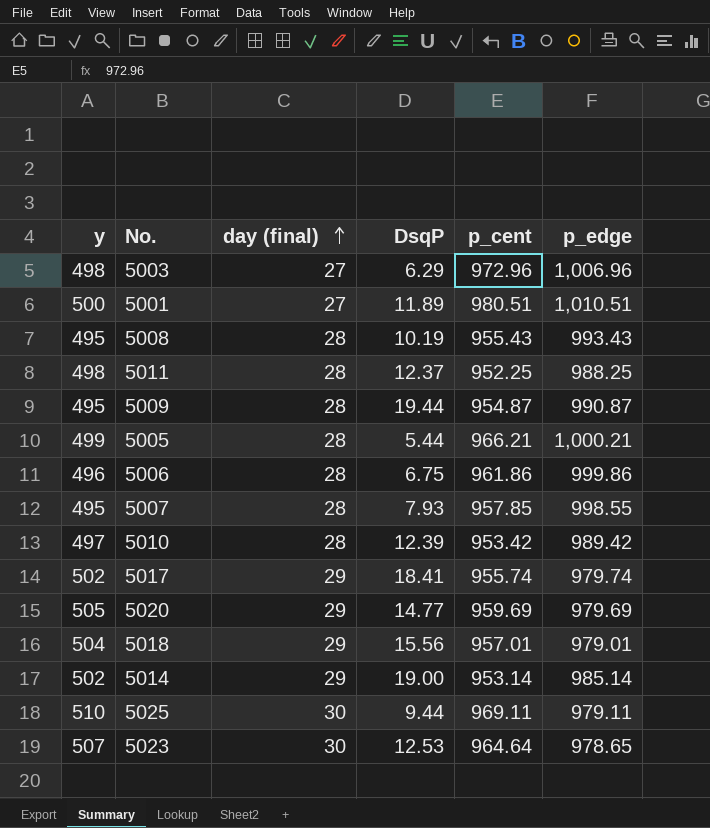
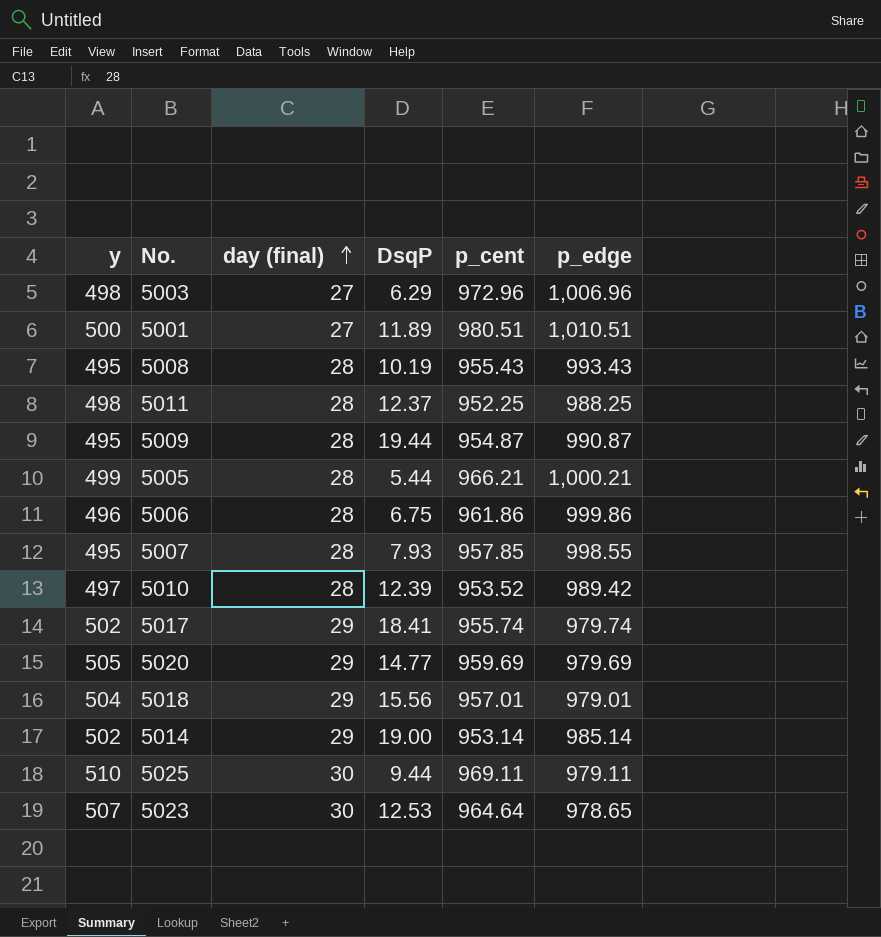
5010 | p_cent: 953.42 -> 953.52

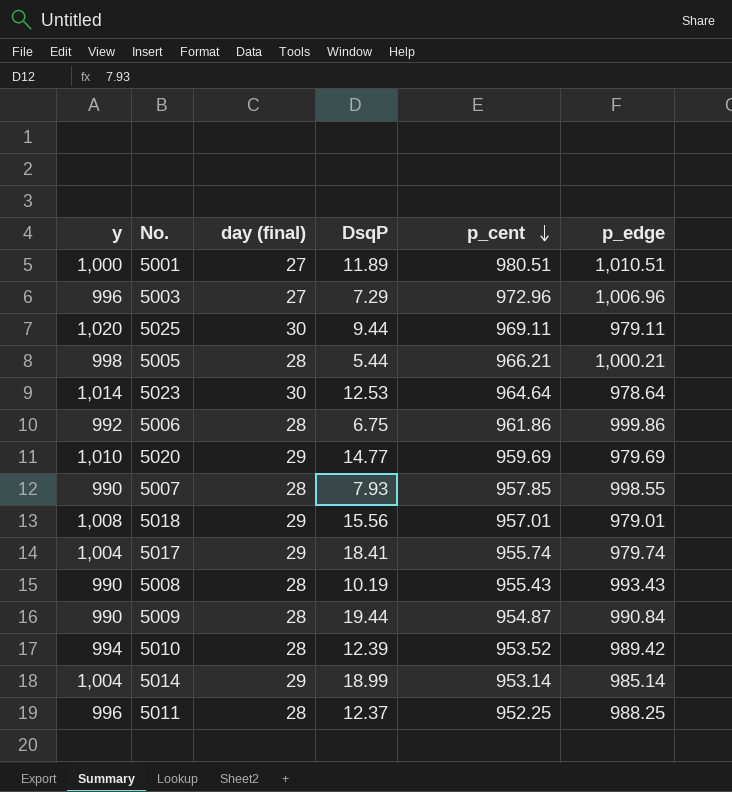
row order: day (final) ascending -> p_cent descending
5001 | y: 500 -> 1,000
5003 | y: 498 -> 996
5003 | DsqP: 6.29 -> 7.29
5025 | y: 510 -> 1,020
5005 | y: 499 -> 998
5023 | y: 507 -> 1,014
5023 | p_edge: 978.65 -> 978.64
5006 | y: 496 -> 992
5020 | y: 505 -> 1,010
5007 | y: 495 -> 990
5018 | y: 504 -> 1,008
5017 | y: 502 -> 1,004
5008 | y: 495 -> 990
5009 | y: 495 -> 990
5009 | p_edge: 990.87 -> 990.84
5010 | y: 497 -> 994
5014 | y: 502 -> 1,004
5014 | DsqP: 19.00 -> 18.99
5011 | y: 498 -> 996

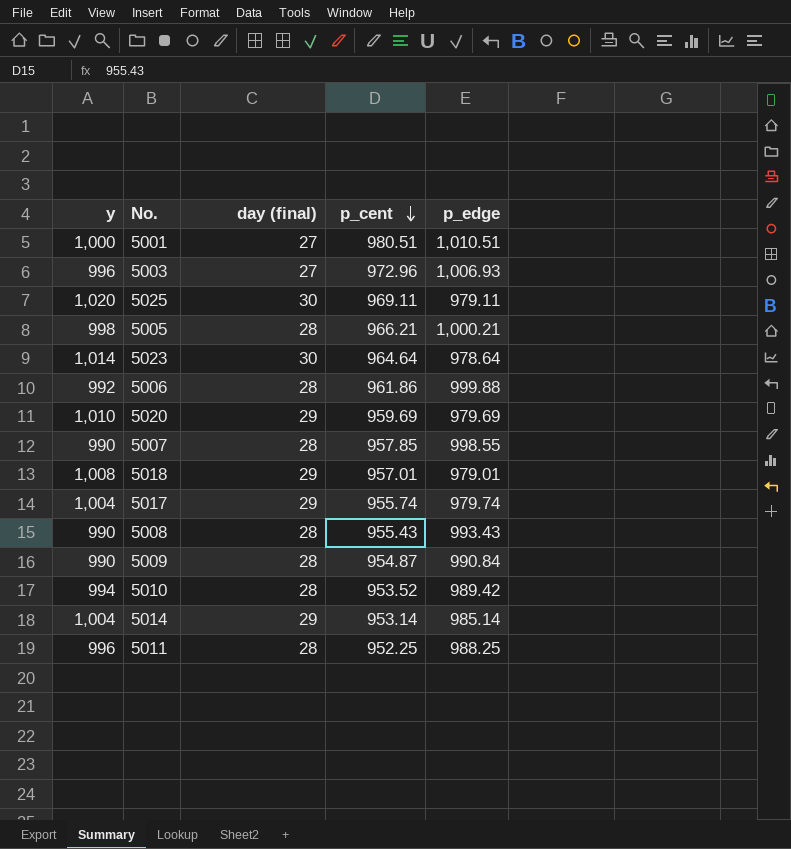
column DsqP | position: 4 -> none
5003 | p_edge: 1,006.96 -> 1,006.93
5006 | p_edge: 999.86 -> 999.88

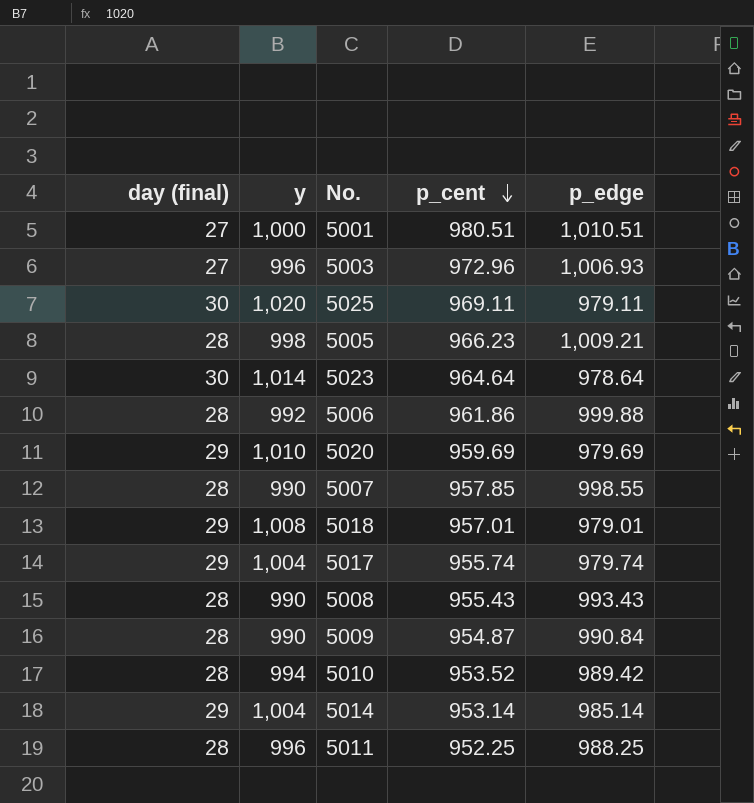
column day (final) | position: 3 -> 1
5005 | p_cent: 966.21 -> 966.23
5005 | p_edge: 1,000.21 -> 1,009.21

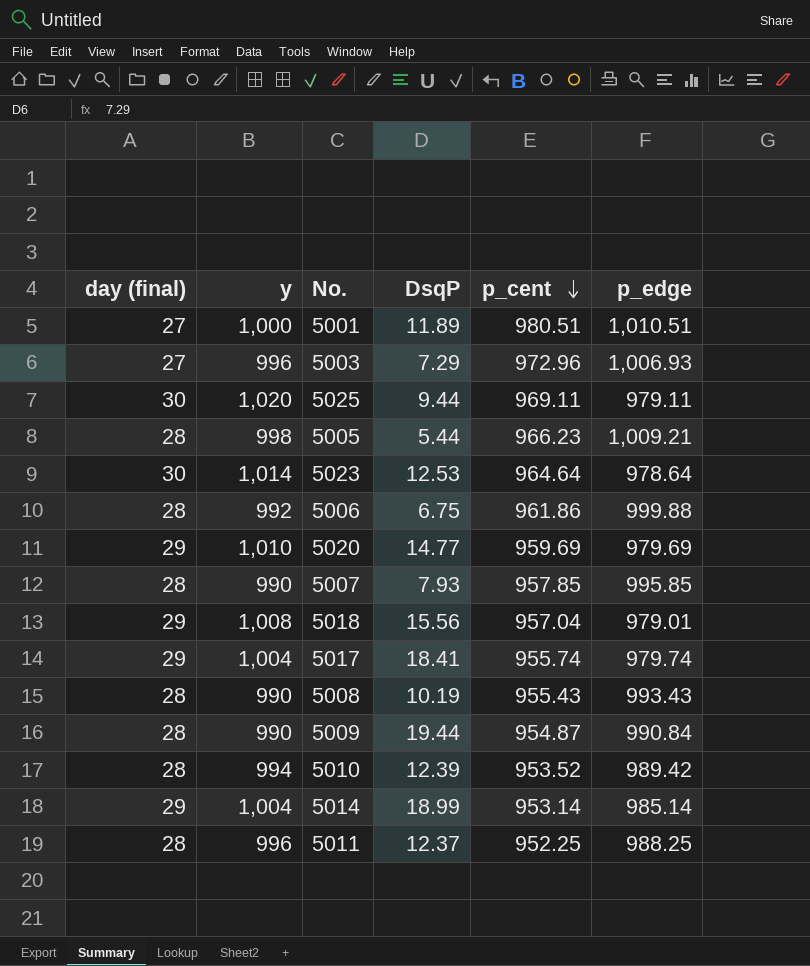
column DsqP | position: none -> 4
5007 | p_edge: 998.55 -> 995.85
5018 | p_cent: 957.01 -> 957.04

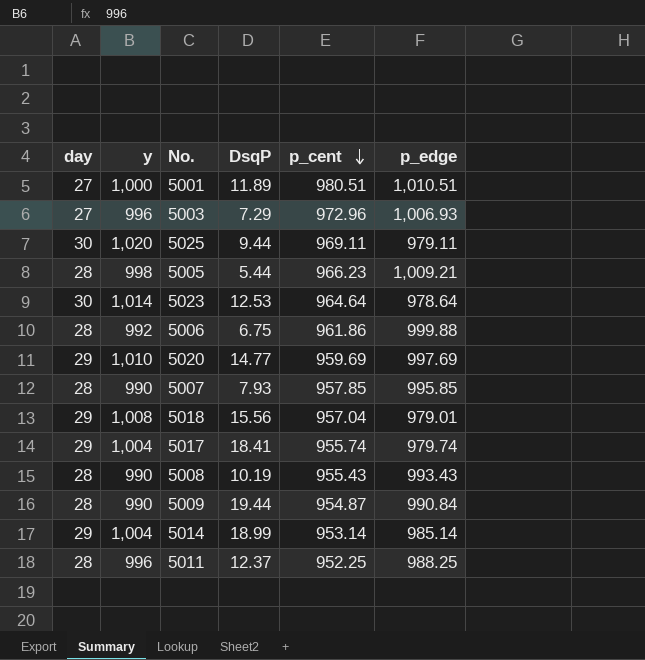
column name: day (final) -> day
row 5010: 28 | 994 | 12.39 | 953.52 | 989.42 -> none
5020 | p_edge: 979.69 -> 997.69

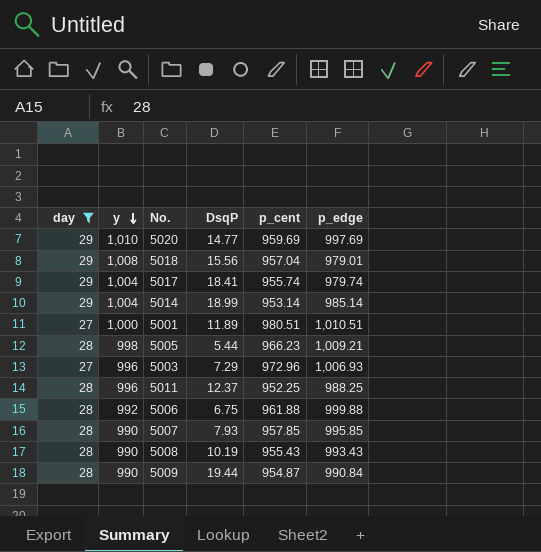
filter: none -> day != 30
row order: p_cent descending -> y descending
5006 | p_cent: 961.86 -> 961.88

